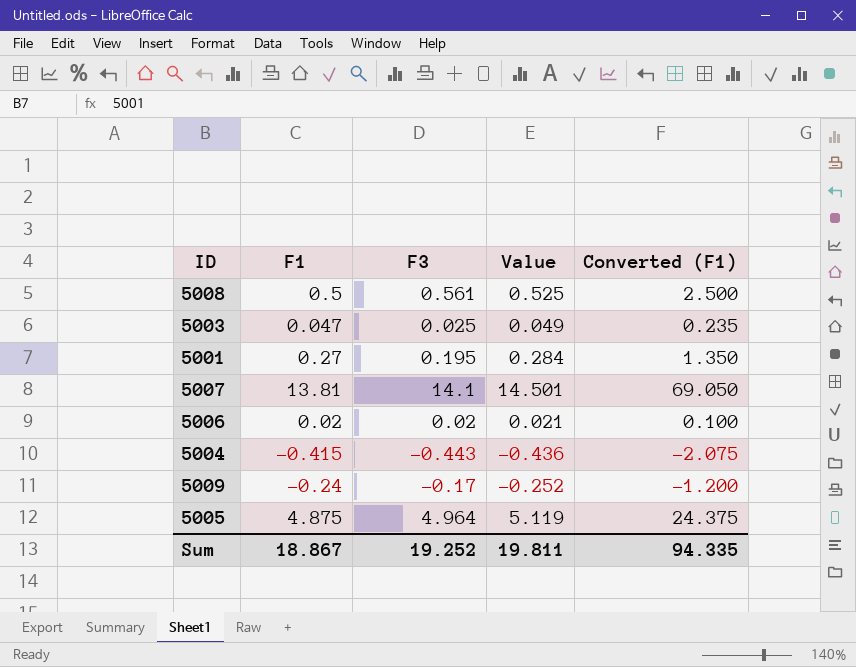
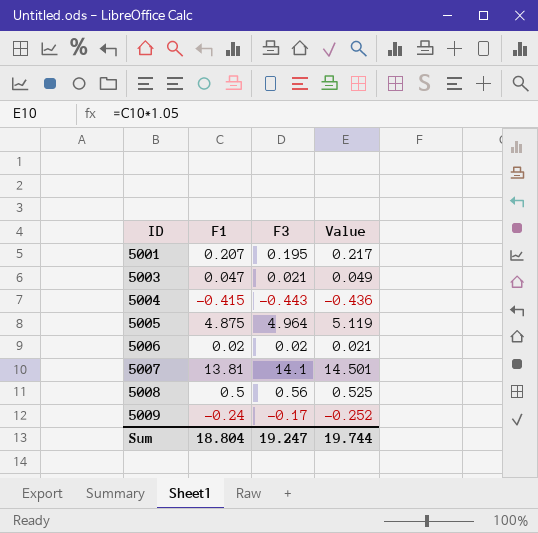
row order: none -> ID ascending
column Converted (F1) | formula: [F1] * 5 -> none
5001 | F1: 0.27 -> 0.207
5001 | Value: 0.284 -> 0.217
5003 | F3: 0.025 -> 0.021
5008 | F3: 0.561 -> 0.56
Sum | F1: 18.867 -> 18.804
Sum | F3: 19.252 -> 19.247
Sum | Value: 19.811 -> 19.744

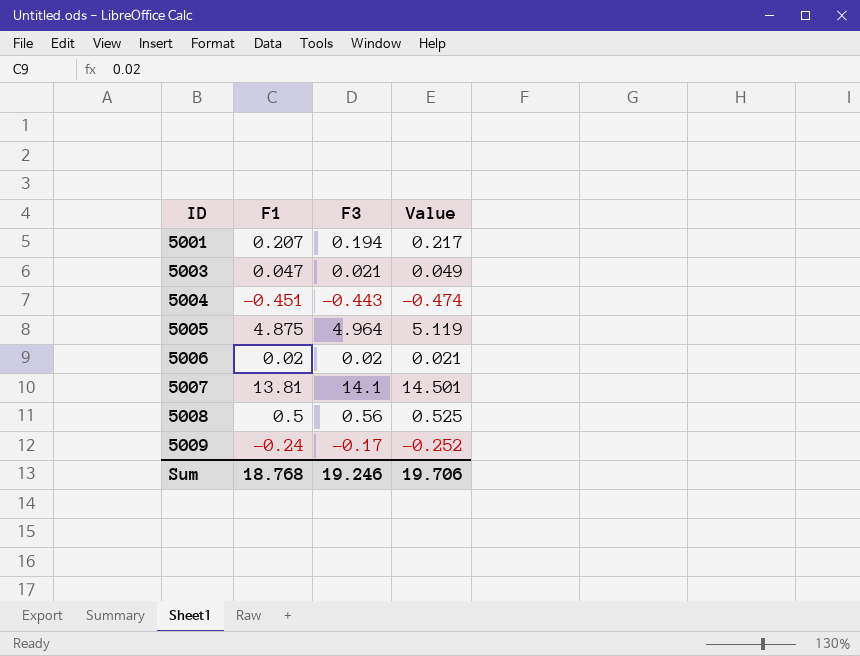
5001 | F3: 0.195 -> 0.194
5004 | F1: -0.415 -> -0.451
5004 | Value: -0.436 -> -0.474
Sum | F1: 18.804 -> 18.768
Sum | F3: 19.247 -> 19.246
Sum | Value: 19.744 -> 19.706

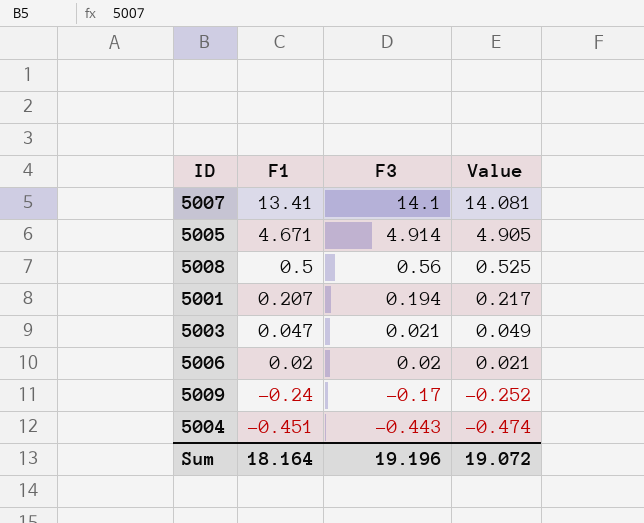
row order: ID ascending -> F1 descending
5007 | F1: 13.81 -> 13.41
5007 | Value: 14.501 -> 14.081
5005 | F1: 4.875 -> 4.671
5005 | F3: 4.964 -> 4.914
5005 | Value: 5.119 -> 4.905
Sum | F1: 18.768 -> 18.164
Sum | F3: 19.246 -> 19.196
Sum | Value: 19.706 -> 19.072

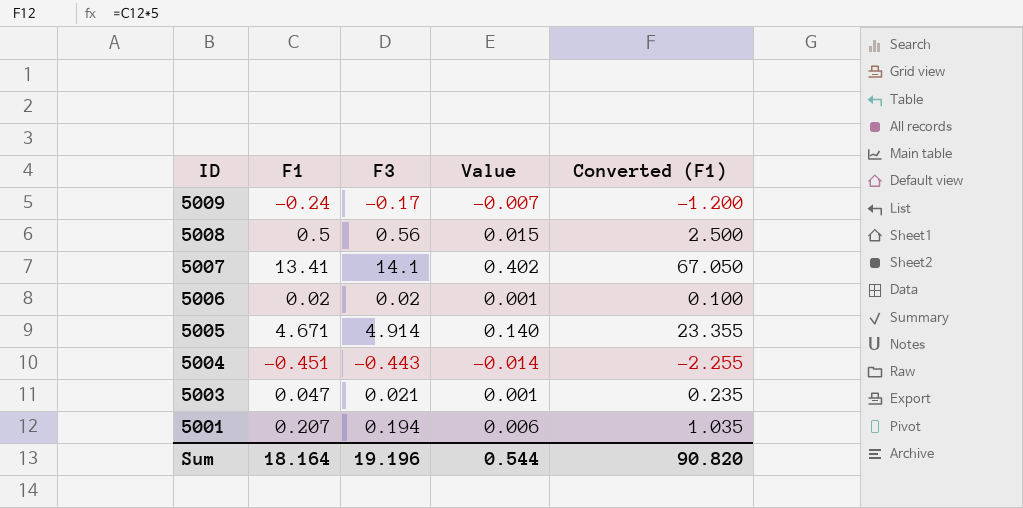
row order: F1 descending -> ID descending
column Value | formula: [F1] * 1.05 -> [F1] * 0.03
column Converted (F1) | formula: none -> [F1] * 5
Sum | Value: 19.072 -> 0.544

